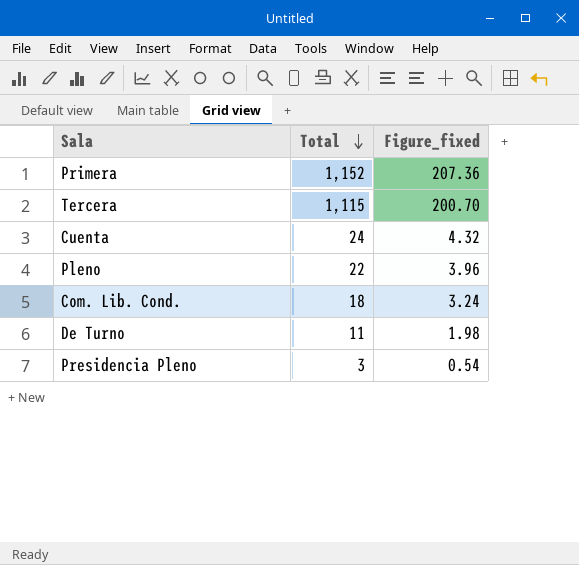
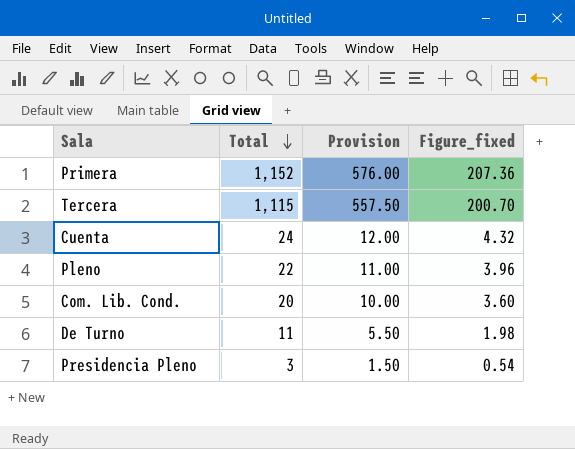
column Provision | formula: none -> [Total] * 0.5
Com. Lib. Cond. | Total: 18 -> 20
Com. Lib. Cond. | Figure_fixed: 3.24 -> 3.60

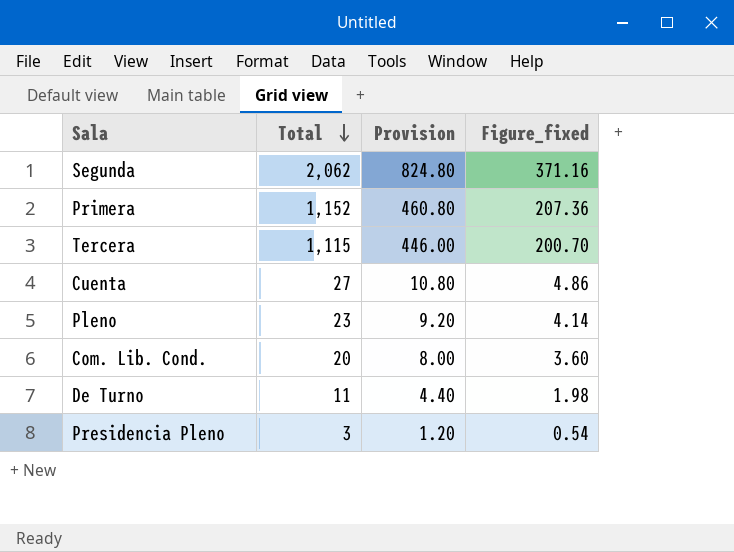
column Provision | formula: [Total] * 0.5 -> [Total] * 0.4
row Segunda: none -> 2,062 | 824.80 | 371.16
Cuenta | Total: 24 -> 27
Cuenta | Figure_fixed: 4.32 -> 4.86
Pleno | Total: 22 -> 23
Pleno | Figure_fixed: 3.96 -> 4.14

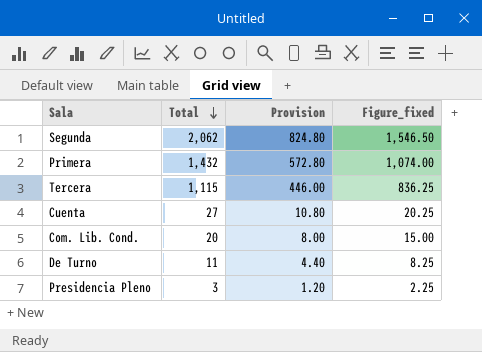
column Figure_fixed | formula: [Total] * 0.18 -> [Total] * 0.75
row Pleno: 23 | 9.20 | 4.14 -> none
Primera | Total: 1,152 -> 1,432
Primera | Provision: 460.80 -> 572.80

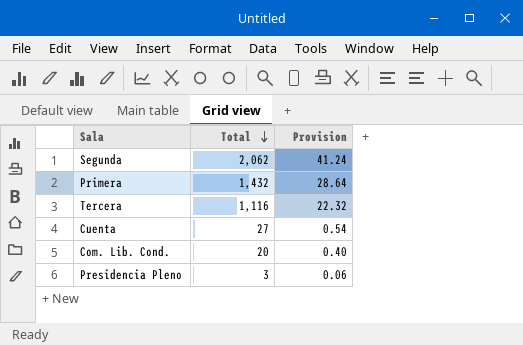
column Figure_fixed | formula: [Total] * 0.75 -> none
column Provision | formula: [Total] * 0.4 -> [Total] * 0.02
row De Turno: 11 | 4.40 | 8.25 -> none
Tercera | Total: 1,115 -> 1,116

